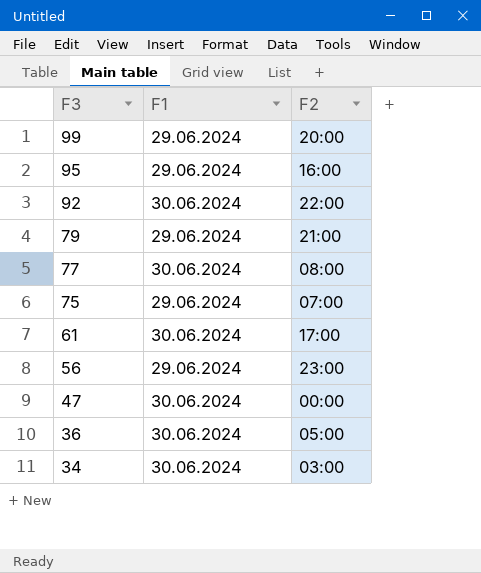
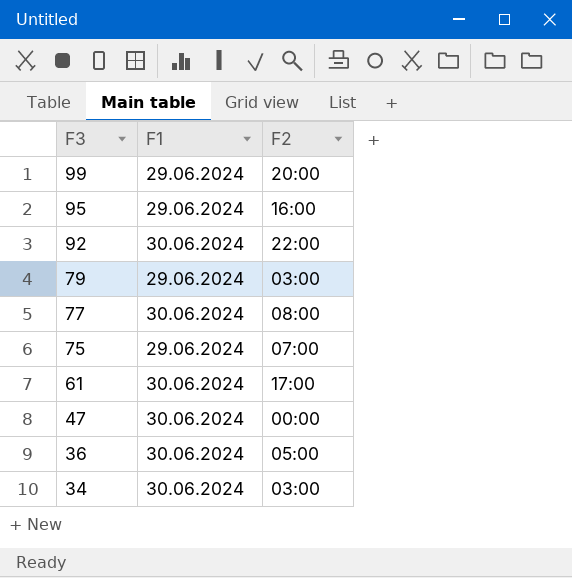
row 56: 29.06.2024 | 23:00 -> none
79 | F2: 21:00 -> 03:00

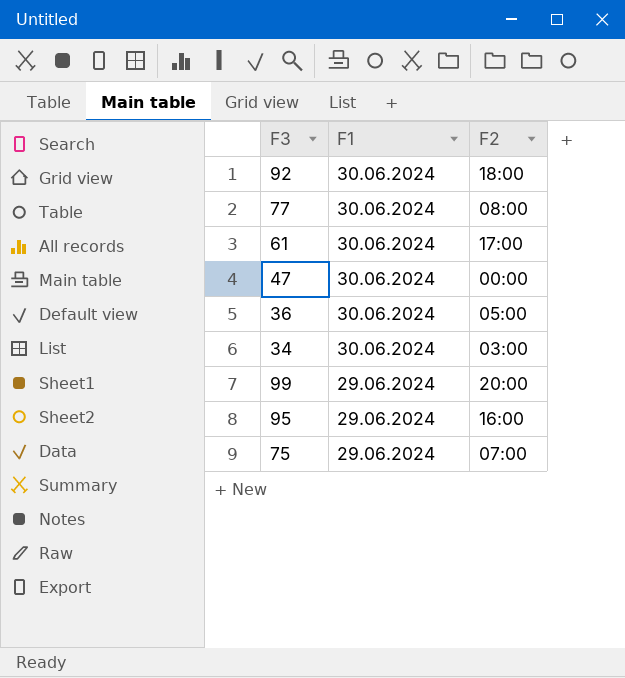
row order: F3 descending -> F1 descending
row 79: 29.06.2024 | 03:00 -> none
92 | F2: 22:00 -> 18:00

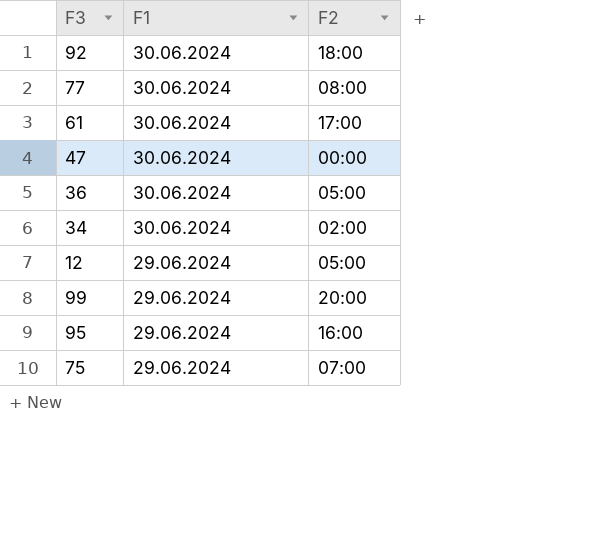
34 | F2: 03:00 -> 02:00
row 12: none -> 29.06.2024 | 05:00

